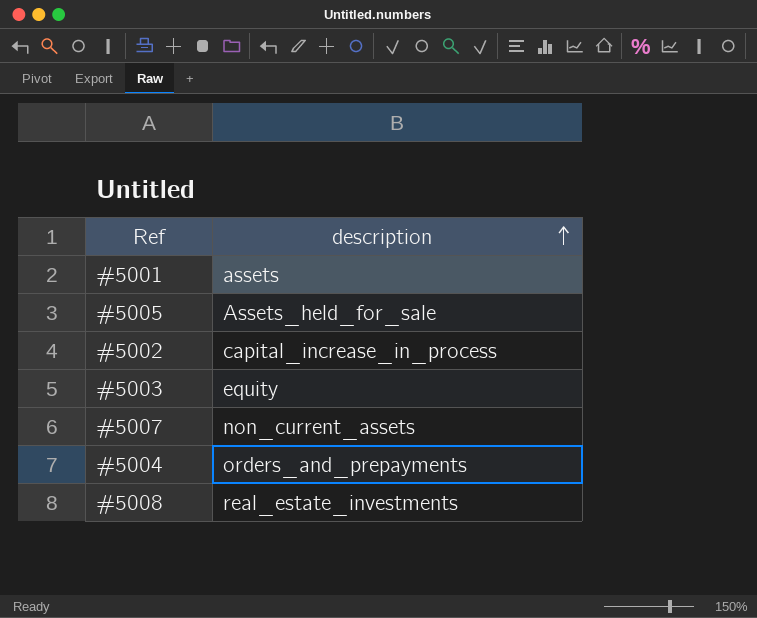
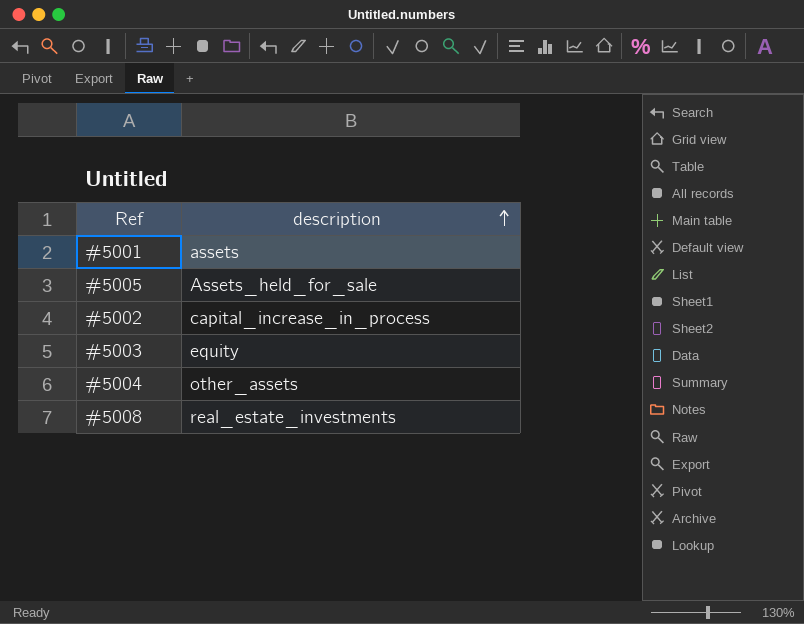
row #5007: non_current_assets -> none
#5004 | description: orders_and_prepayments -> other_assets

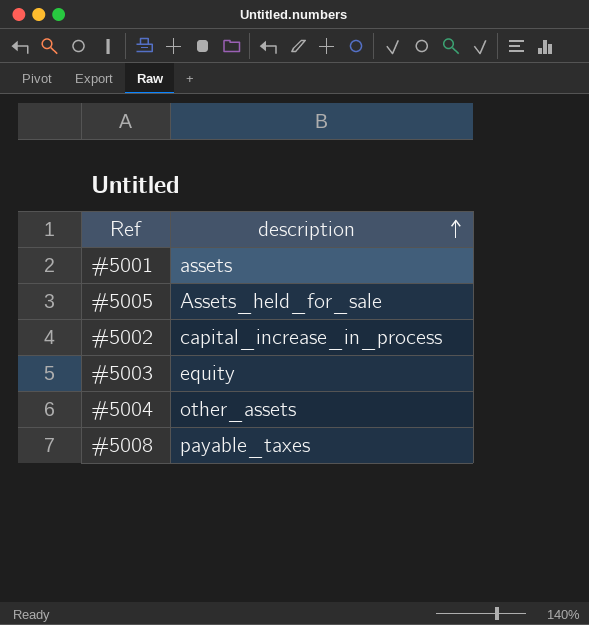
#5008 | description: real_estate_investments -> payable_taxes

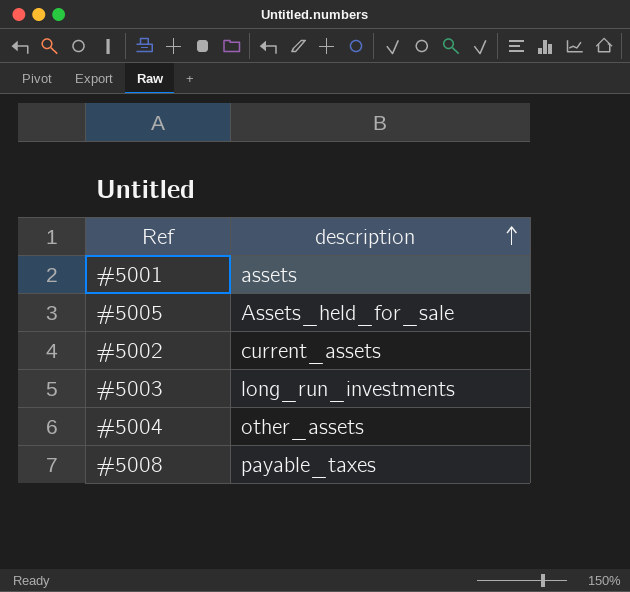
#5002 | description: capital_increase_in_process -> current_assets
#5003 | description: equity -> long_run_investments

